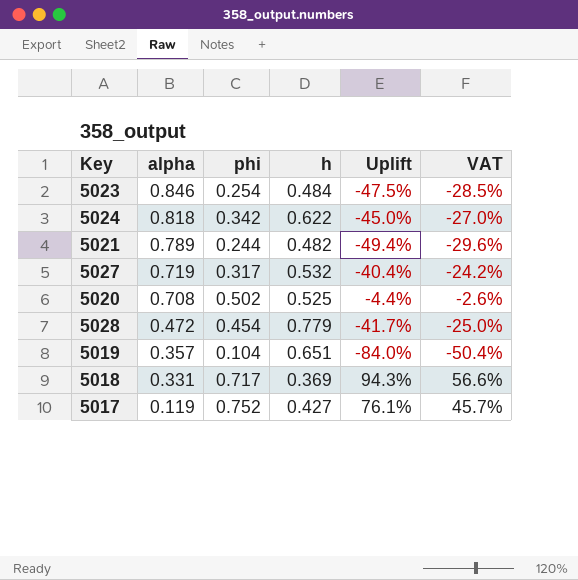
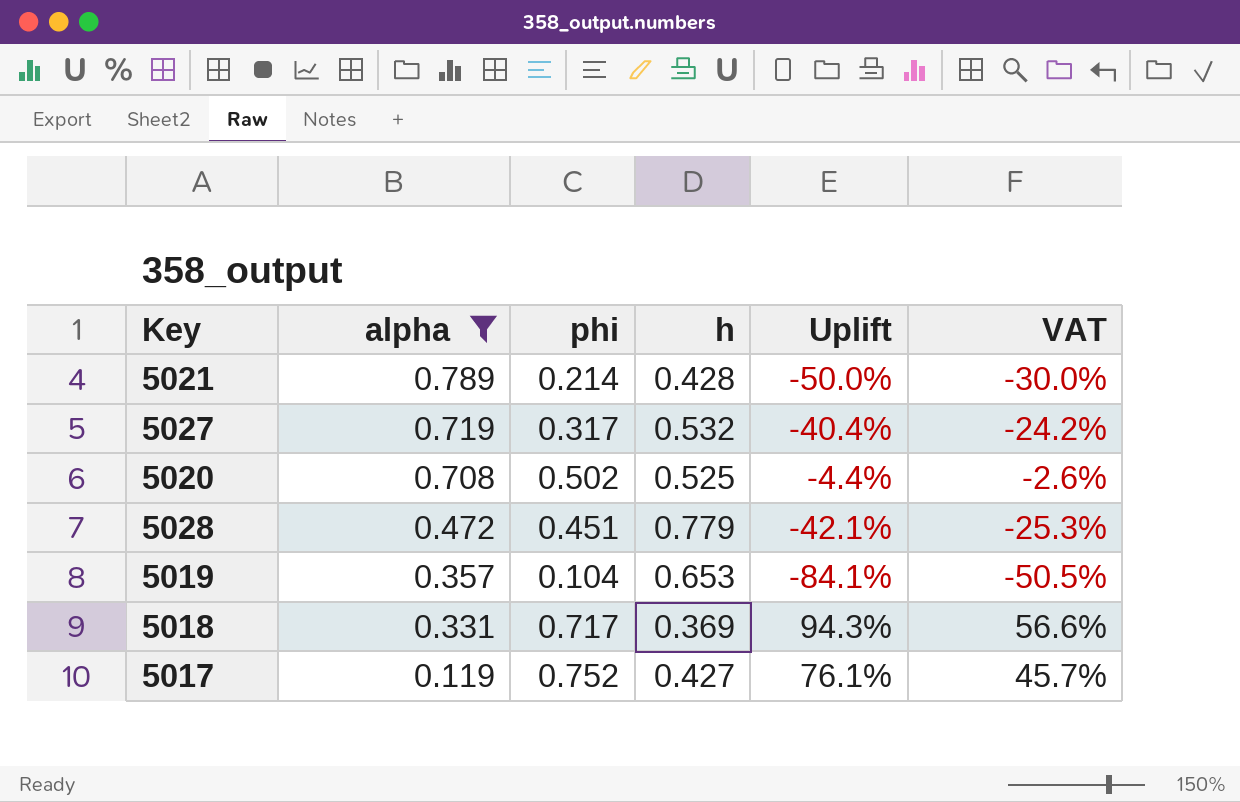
filter: none -> alpha <= 0.789
5021 | phi: 0.244 -> 0.214
5021 | h: 0.482 -> 0.428
5021 | Uplift: -49.4% -> -50.0%
5021 | VAT: -29.6% -> -30.0%
5028 | phi: 0.454 -> 0.451
5028 | Uplift: -41.7% -> -42.1%
5028 | VAT: -25.0% -> -25.3%
5019 | h: 0.651 -> 0.653
5019 | Uplift: -84.0% -> -84.1%
5019 | VAT: -50.4% -> -50.5%

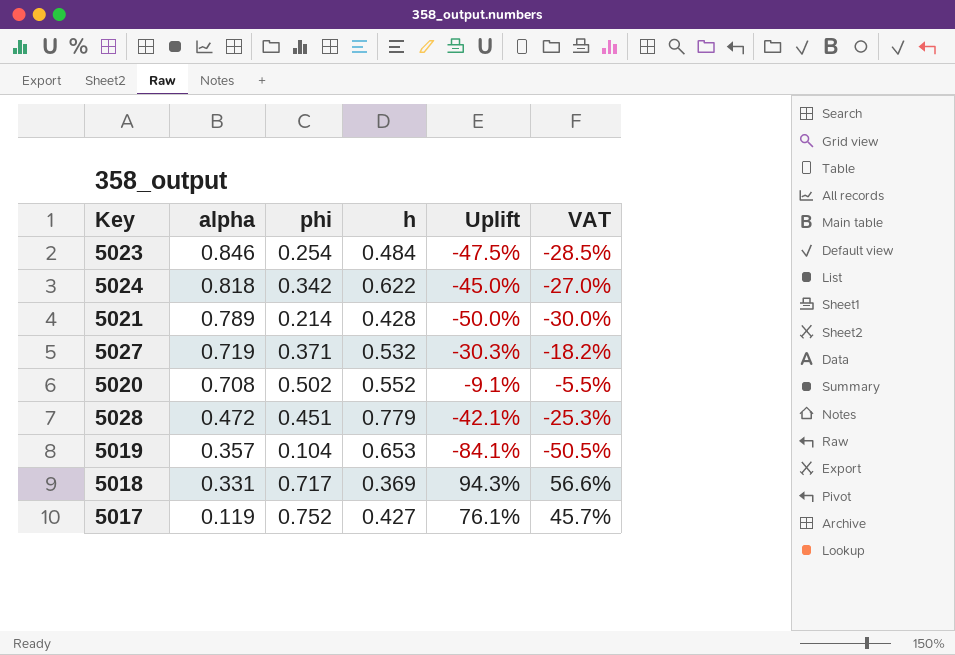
filter: alpha <= 0.789 -> none
5027 | phi: 0.317 -> 0.371
5027 | Uplift: -40.4% -> -30.3%
5027 | VAT: -24.2% -> -18.2%
5020 | h: 0.525 -> 0.552
5020 | Uplift: -4.4% -> -9.1%
5020 | VAT: -2.6% -> -5.5%

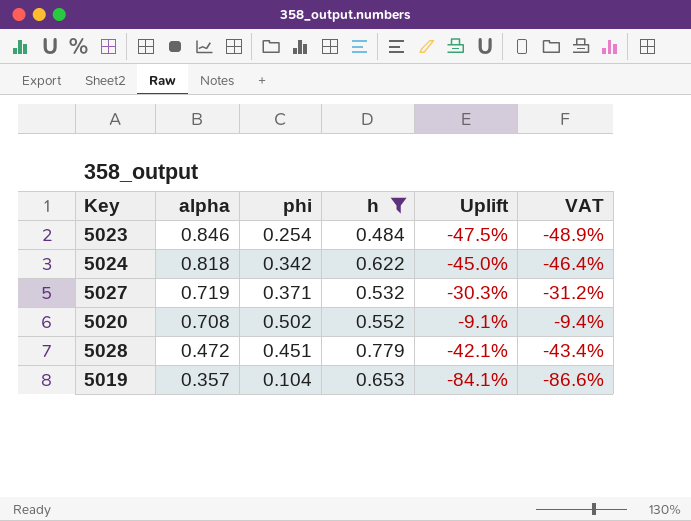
filter: none -> h >= 0.484
column VAT | formula: [Uplift] * 0.6 -> [Uplift] * 1.03

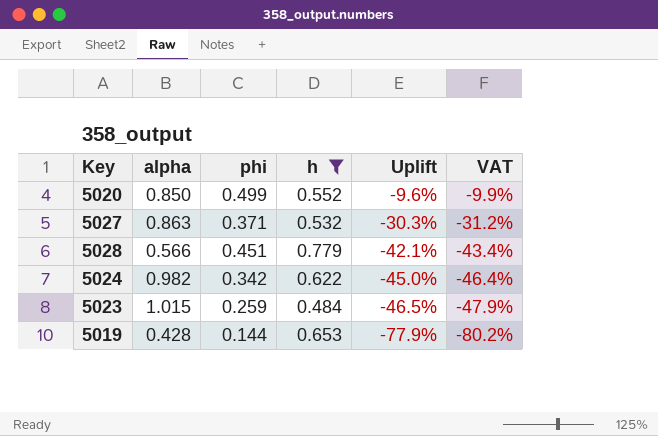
row order: alpha descending -> Uplift descending
5020 | alpha: 0.708 -> 0.850
5020 | phi: 0.502 -> 0.499
5020 | Uplift: -9.1% -> -9.6%
5020 | VAT: -9.4% -> -9.9%
5027 | alpha: 0.719 -> 0.863
5028 | alpha: 0.472 -> 0.566
5024 | alpha: 0.818 -> 0.982
5023 | alpha: 0.846 -> 1.015
5023 | phi: 0.254 -> 0.259
5023 | Uplift: -47.5% -> -46.5%
5023 | VAT: -48.9% -> -47.9%
5019 | alpha: 0.357 -> 0.428
5019 | phi: 0.104 -> 0.144
5019 | Uplift: -84.1% -> -77.9%
5019 | VAT: -86.6% -> -80.2%

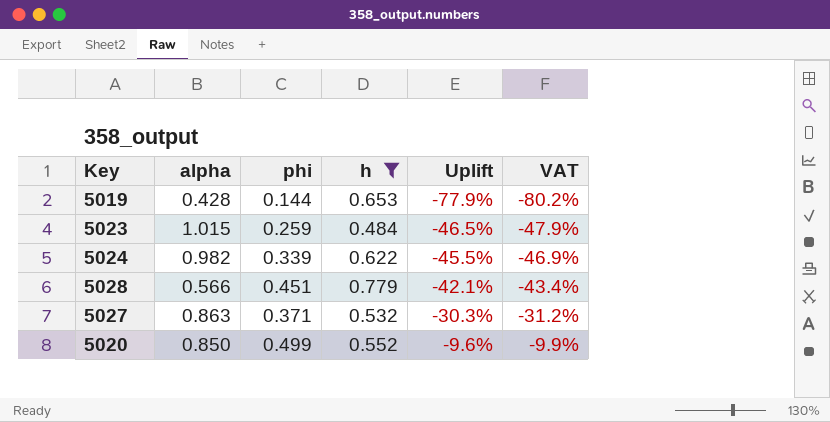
row order: Uplift descending -> Uplift ascending
5024 | phi: 0.342 -> 0.339
5024 | Uplift: -45.0% -> -45.5%
5024 | VAT: -46.4% -> -46.9%

